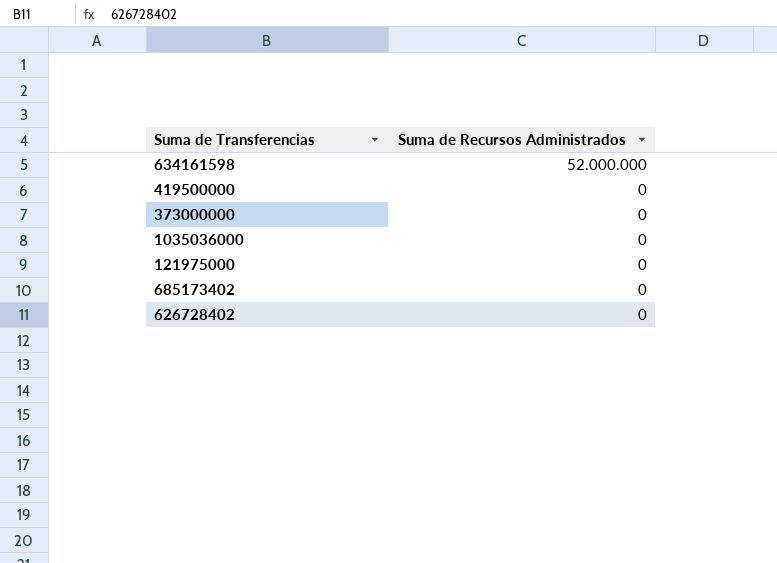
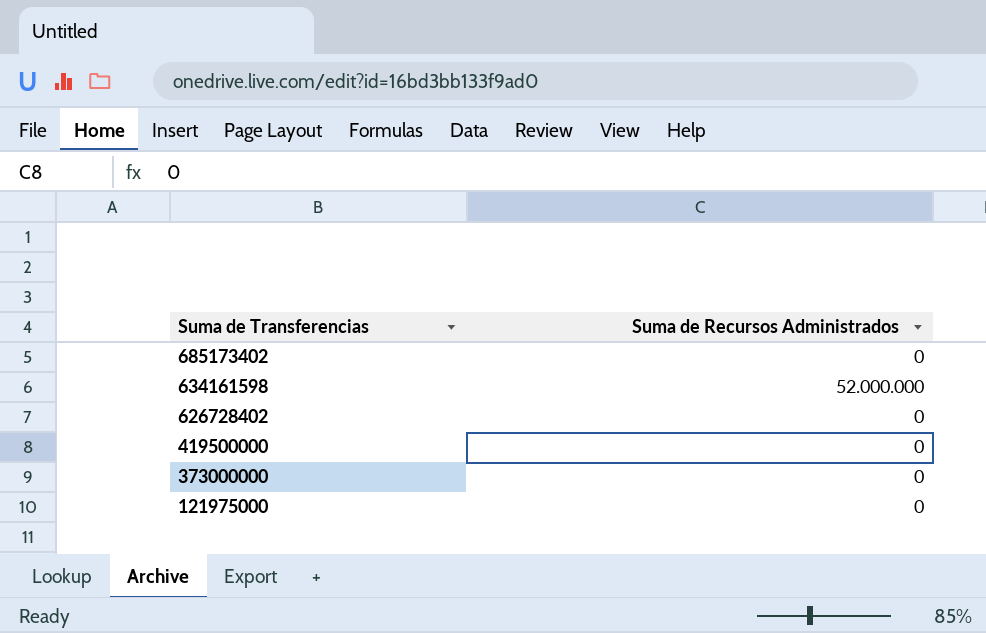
row order: Suma de Recursos Administrados descending -> Suma de Transferencias descending
row 1035036000: 0 -> none

